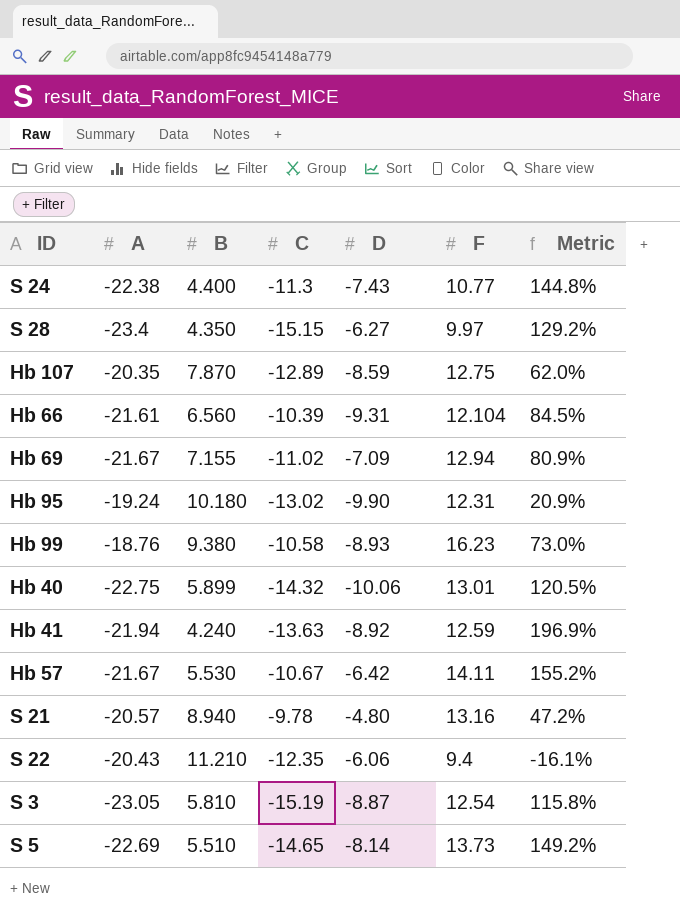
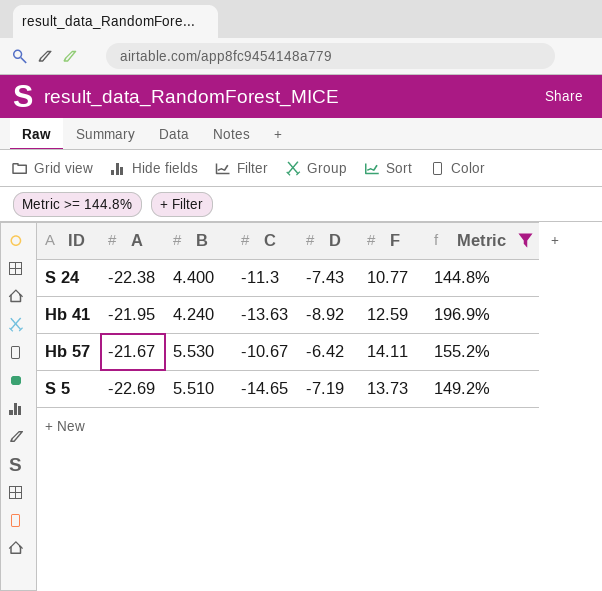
filter: none -> Metric >= 144.8%
Hb 41 | A: -21.94 -> -21.95
S 5 | D: -8.14 -> -7.19

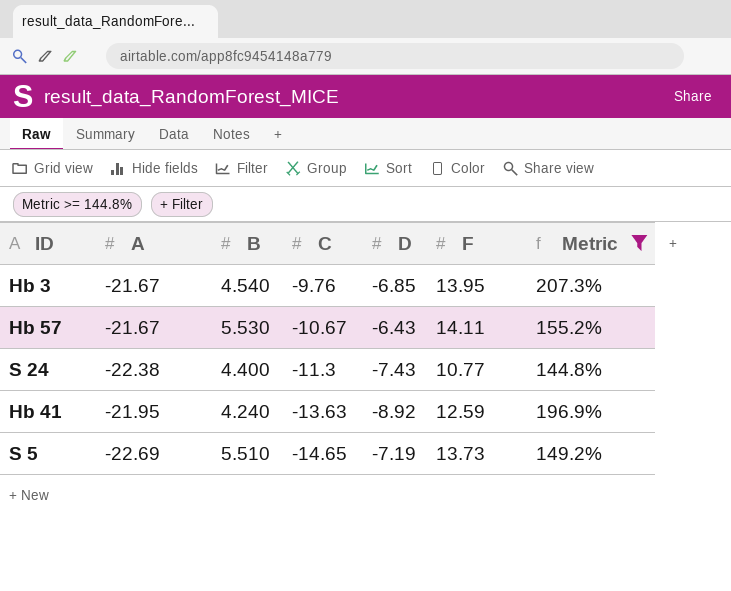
row order: none -> C descending
row Hb 3: none -> -21.67 | 4.540 | -9.76 | -6.85 | 13.95 | 207.3%
Hb 57 | D: -6.42 -> -6.43

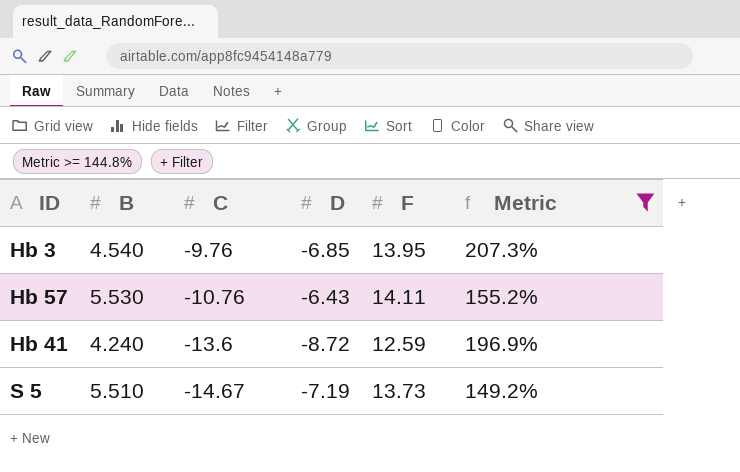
column A | position: 2 -> none
row S 24: -22.38 | 4.400 | -11.3 | -7.43 | 10.77 | 144.8% -> none
Hb 57 | C: -10.67 -> -10.76
Hb 41 | C: -13.63 -> -13.6
Hb 41 | D: -8.92 -> -8.72
S 5 | C: -14.65 -> -14.67

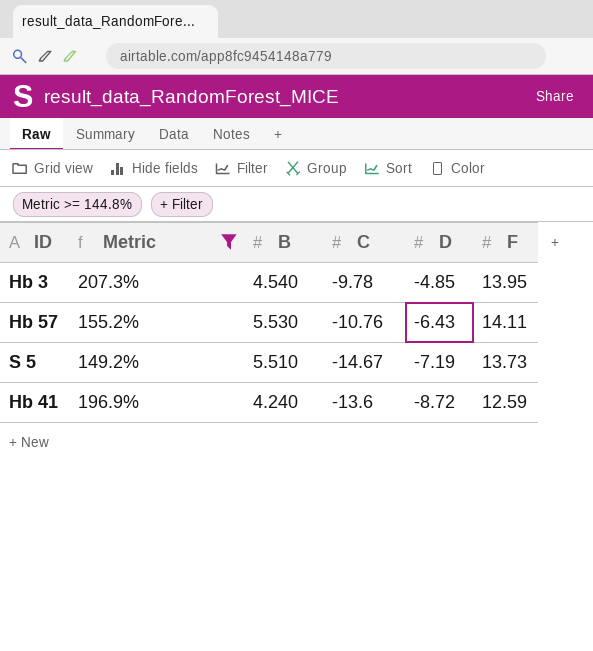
row order: C descending -> D descending
column Metric | position: 6 -> 2
Hb 3 | C: -9.76 -> -9.78
Hb 3 | D: -6.85 -> -4.85

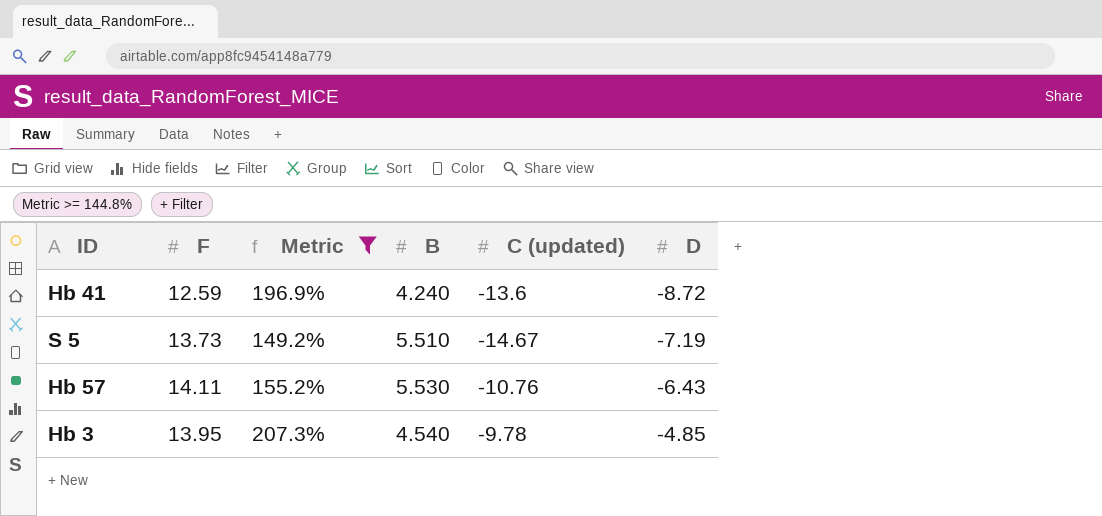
row order: D descending -> D ascending
column F | position: 6 -> 2
column name: C -> C (updated)

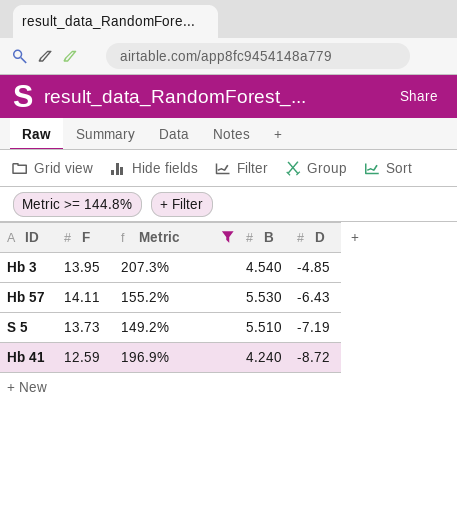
row order: D ascending -> D descending
column C (updated) | position: 5 -> none

